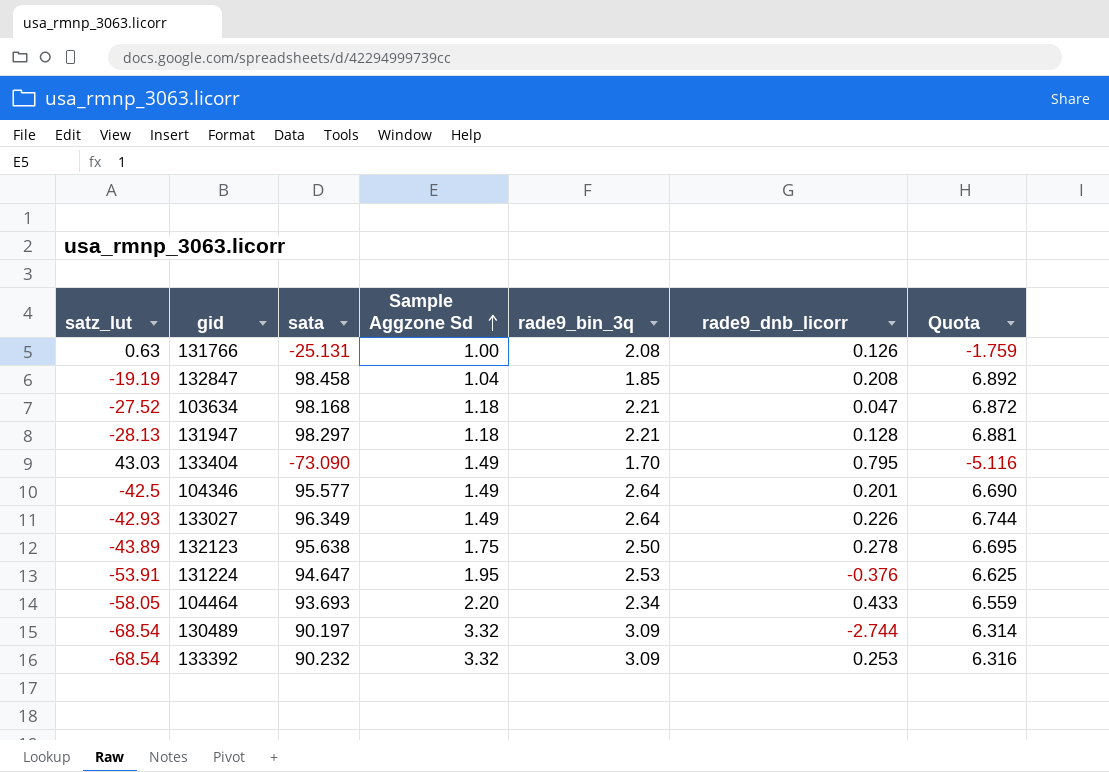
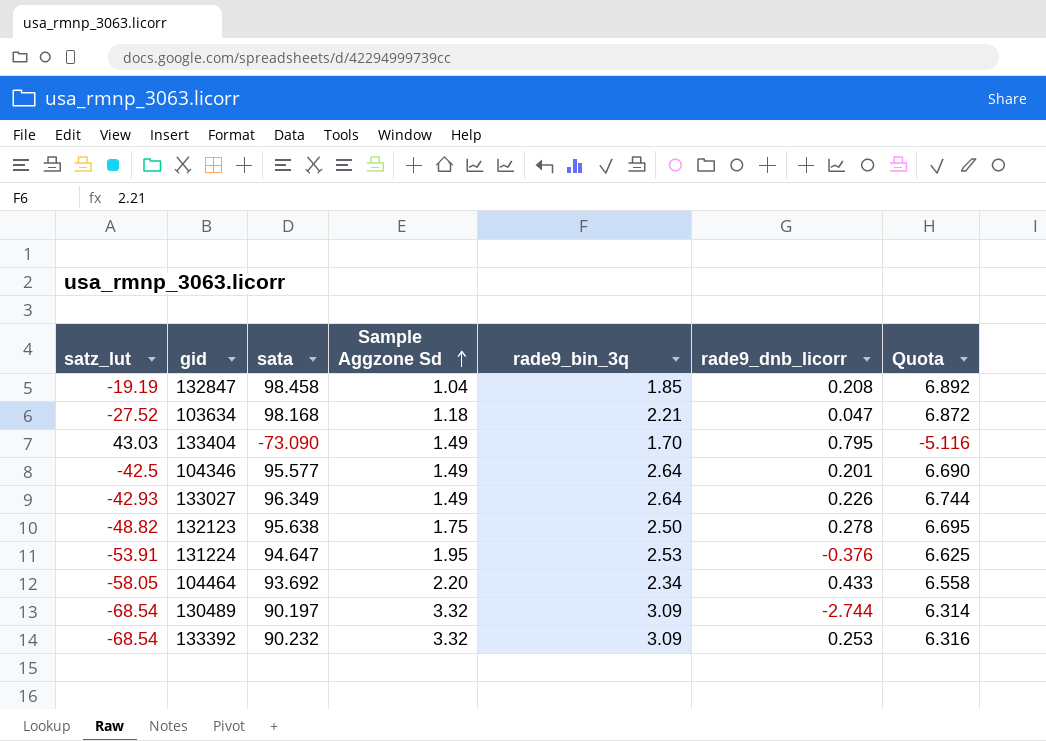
row 131766: 0.63 | -25.131 | 1.00 | 2.08 | 0.126 | -1.759 -> none
row 131947: -28.13 | 98.297 | 1.18 | 2.21 | 0.128 | 6.881 -> none
132123 | satz_lut: -43.89 -> -48.82
104464 | sata: 93.693 -> 93.692
104464 | Quota: 6.559 -> 6.558

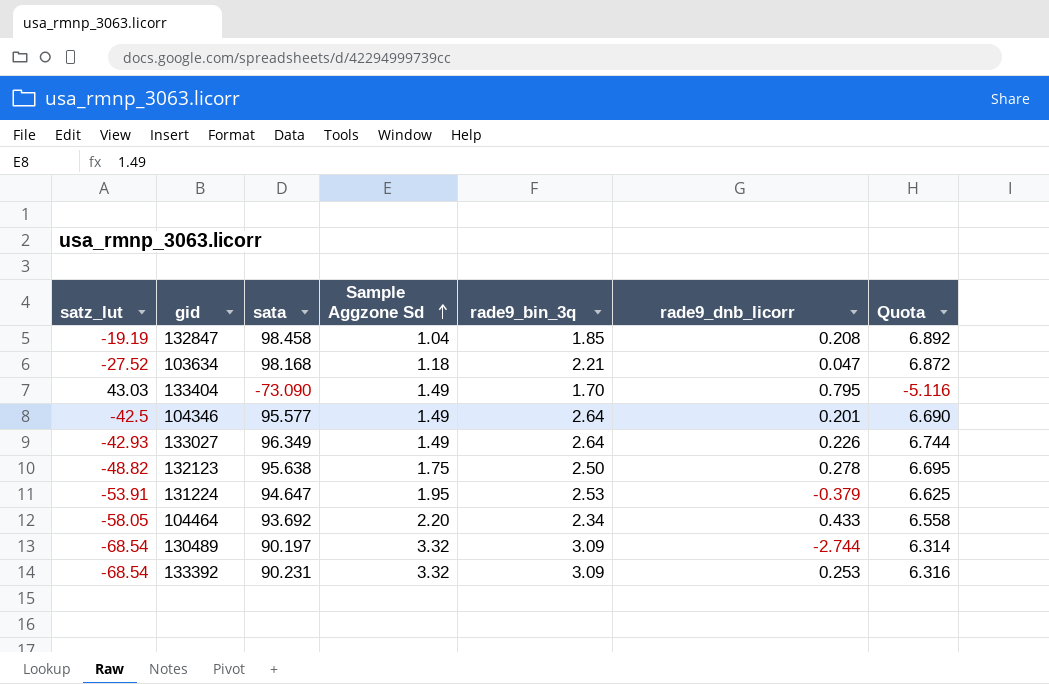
131224 | rade9_dnb_licorr: -0.376 -> -0.379
133392 | sata: 90.232 -> 90.231

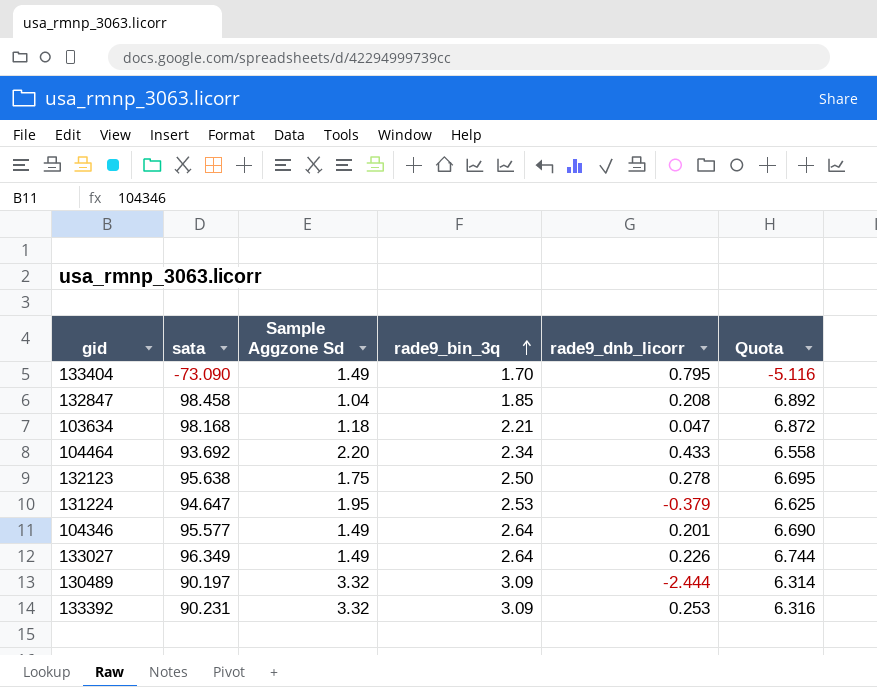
row order: Sample Aggzone Sd ascending -> rade9_bin_3q ascending
column satz_lut | position: 1 -> none
130489 | rade9_dnb_licorr: -2.744 -> -2.444

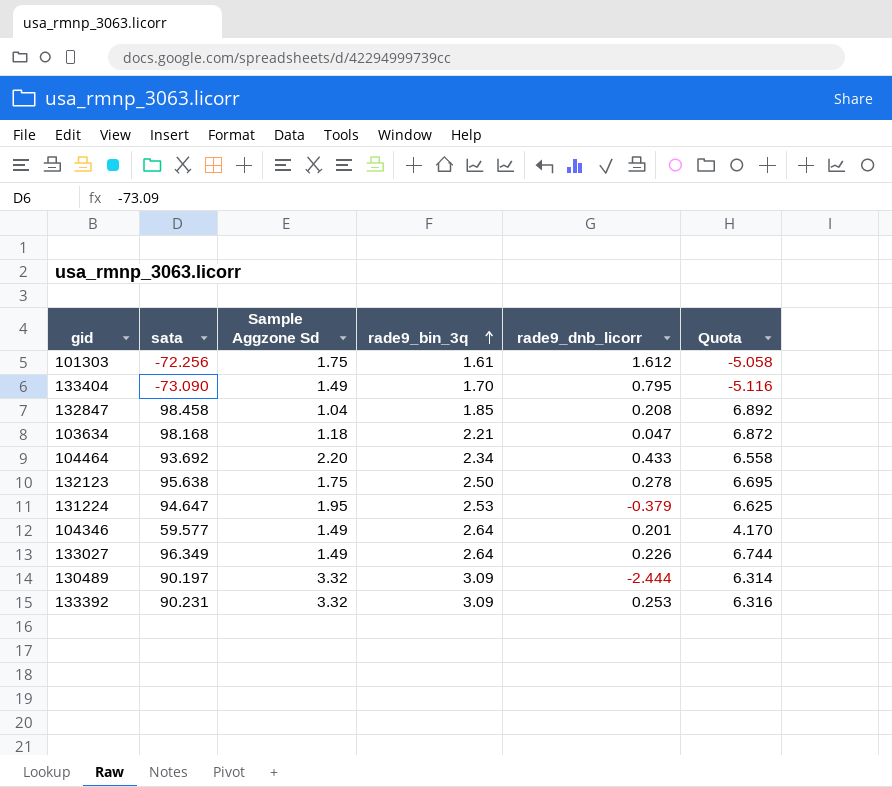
row 101303: none -> -72.256 | 1.75 | 1.61 | 1.612 | -5.058
104346 | sata: 95.577 -> 59.577
104346 | Quota: 6.690 -> 4.170

